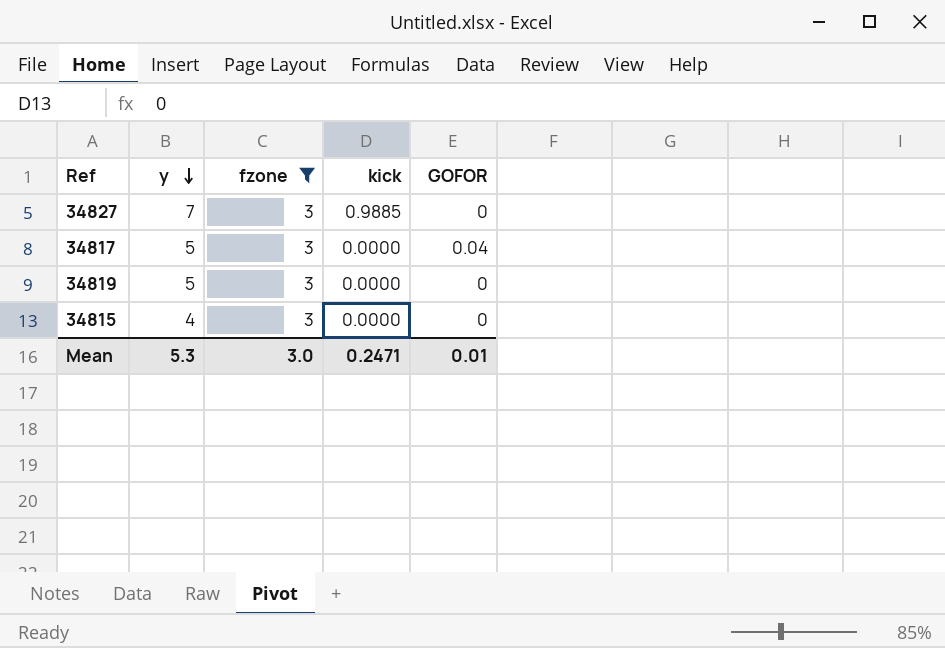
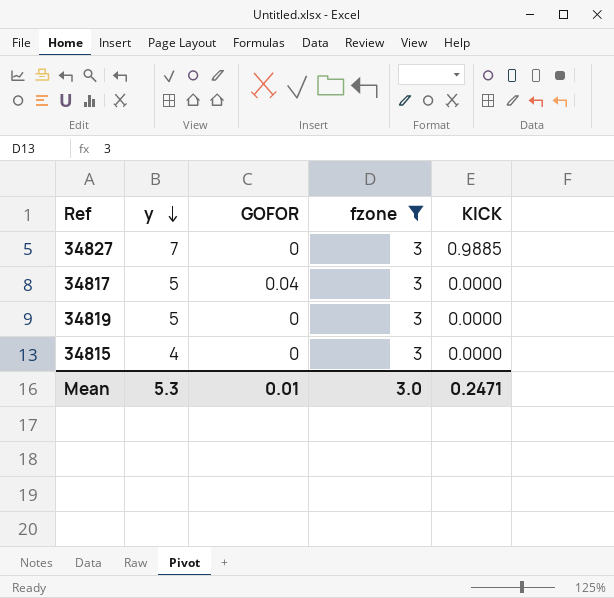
column GOFOR | position: 5 -> 3
column name: kick -> KICK

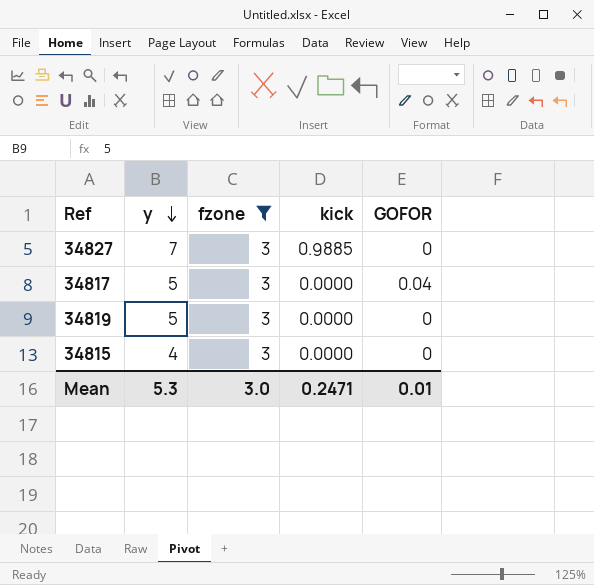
column name: KICK -> kick
column GOFOR | position: 3 -> 5

